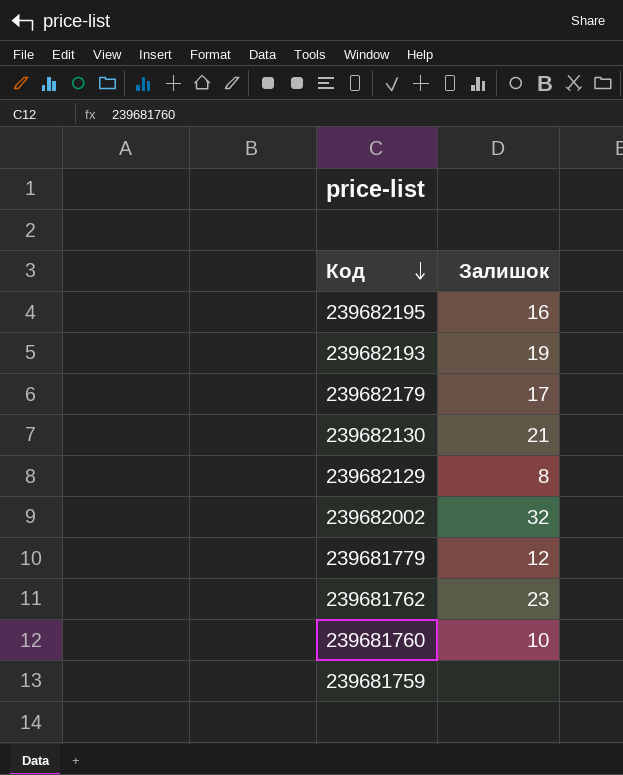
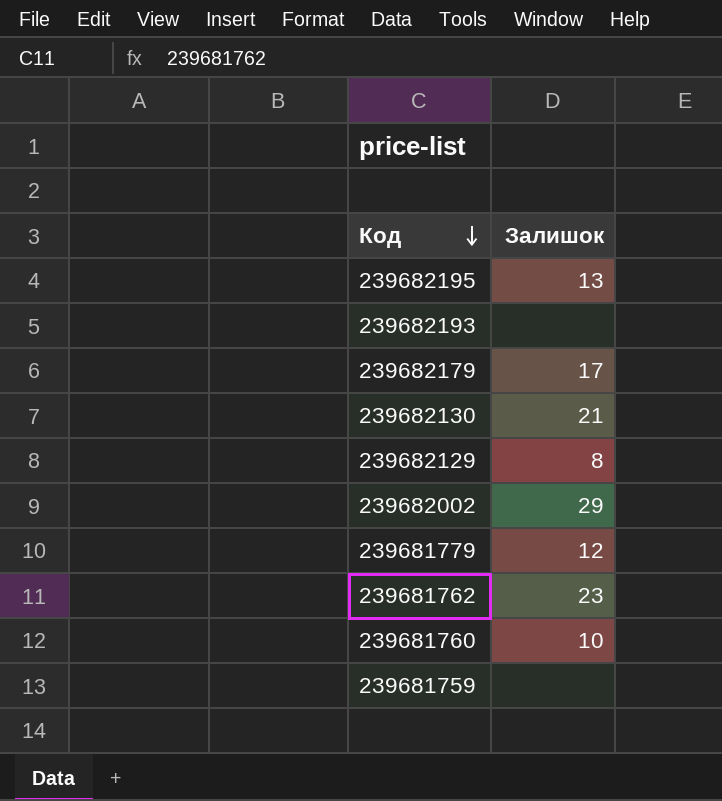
239682195 | Залишок: 16 -> 13
239682193 | Залишок: 19 -> none
239682002 | Залишок: 32 -> 29

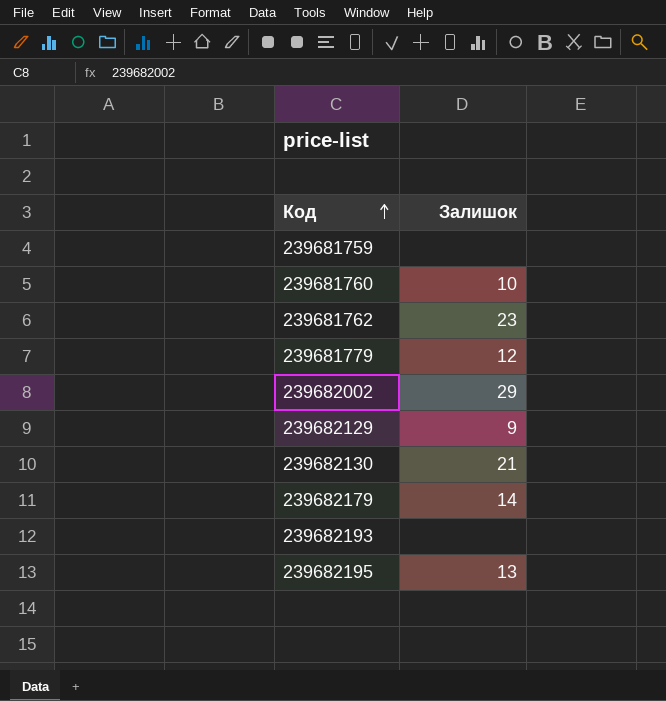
row order: Код descending -> Код ascending
239682129 | Залишок: 8 -> 9
239682179 | Залишок: 17 -> 14

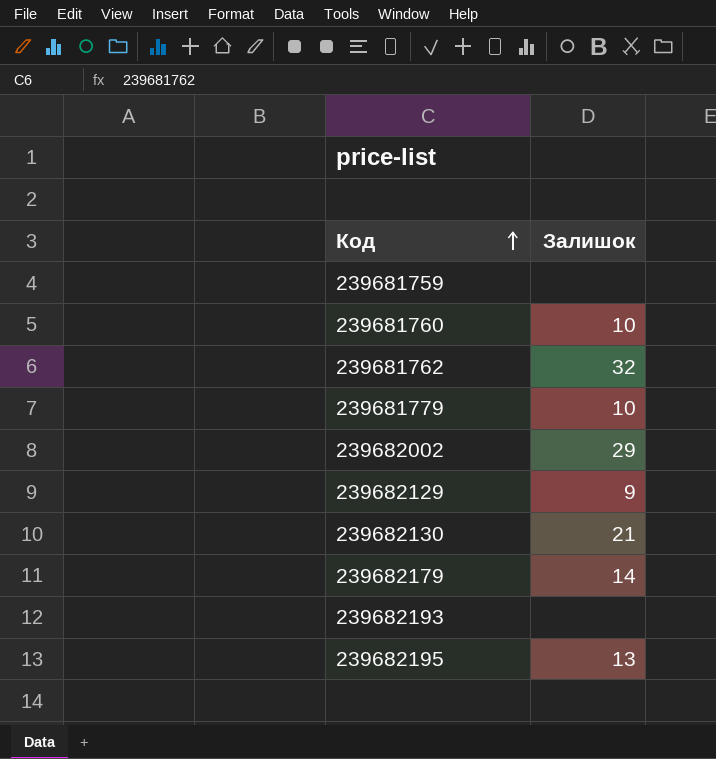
239681762 | Залишок: 23 -> 32
239681779 | Залишок: 12 -> 10

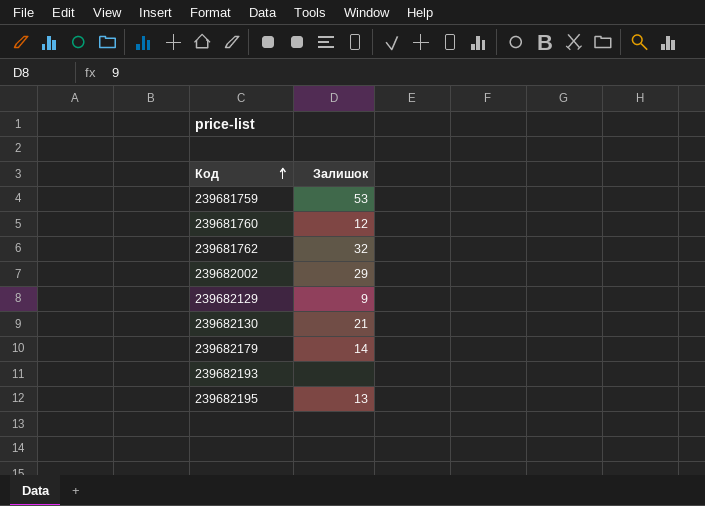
row 239681779: 10 -> none
239681759 | Залишок: none -> 53
239681760 | Залишок: 10 -> 12

